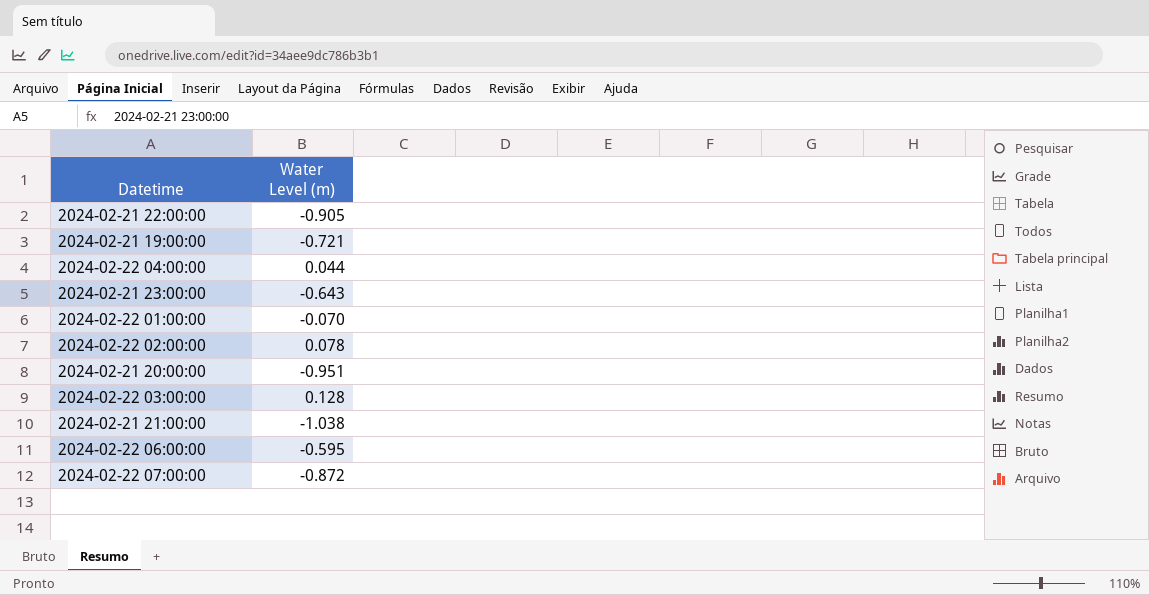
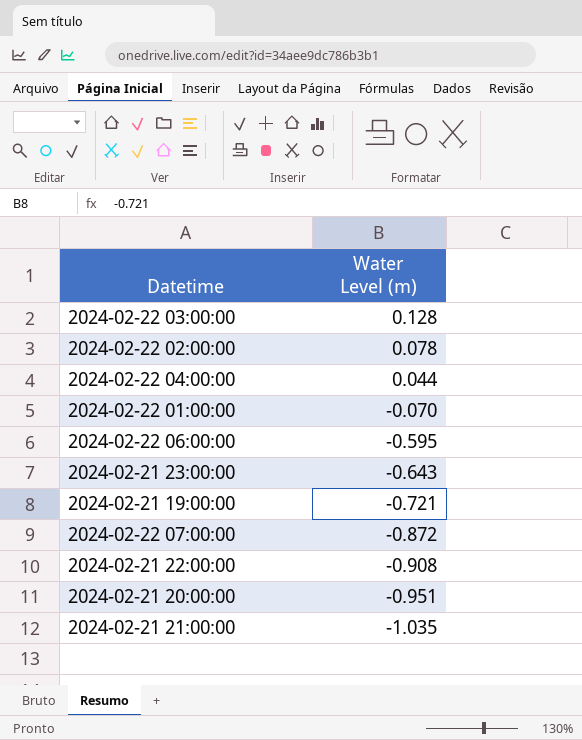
row order: none -> Water Level (m) descending
2024-02-21 22:00:00 | Water Level (m): -0.905 -> -0.908
2024-02-21 21:00:00 | Water Level (m): -1.038 -> -1.035

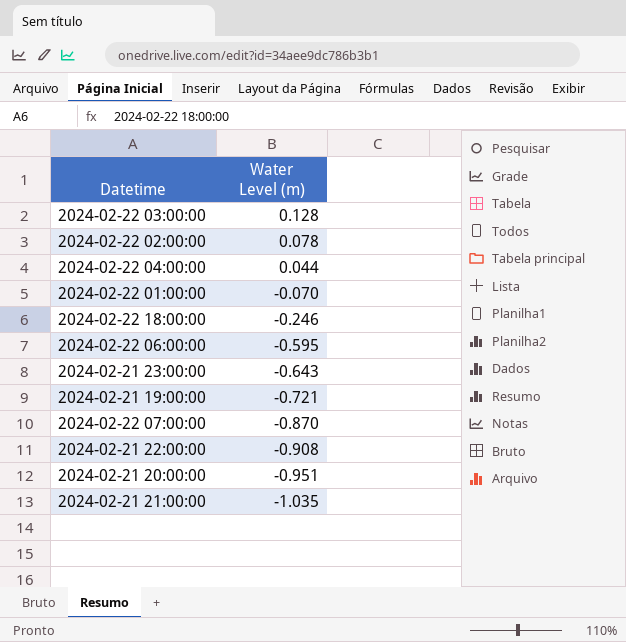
row 2024-02-22 18:00:00: none -> -0.246
2024-02-22 07:00:00 | Water Level (m): -0.872 -> -0.870

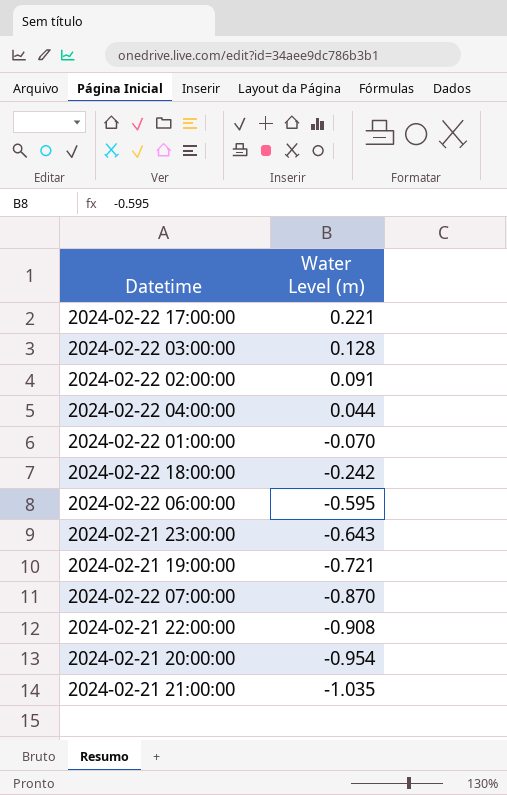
row 2024-02-22 17:00:00: none -> 0.221
2024-02-22 02:00:00 | Water Level (m): 0.078 -> 0.091
2024-02-22 18:00:00 | Water Level (m): -0.246 -> -0.242
2024-02-21 20:00:00 | Water Level (m): -0.951 -> -0.954

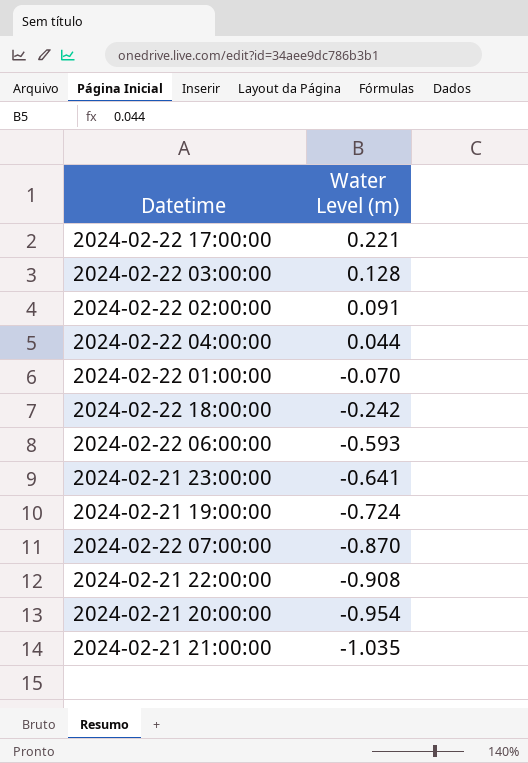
2024-02-22 06:00:00 | Water Level (m): -0.595 -> -0.593
2024-02-21 23:00:00 | Water Level (m): -0.643 -> -0.641
2024-02-21 19:00:00 | Water Level (m): -0.721 -> -0.724

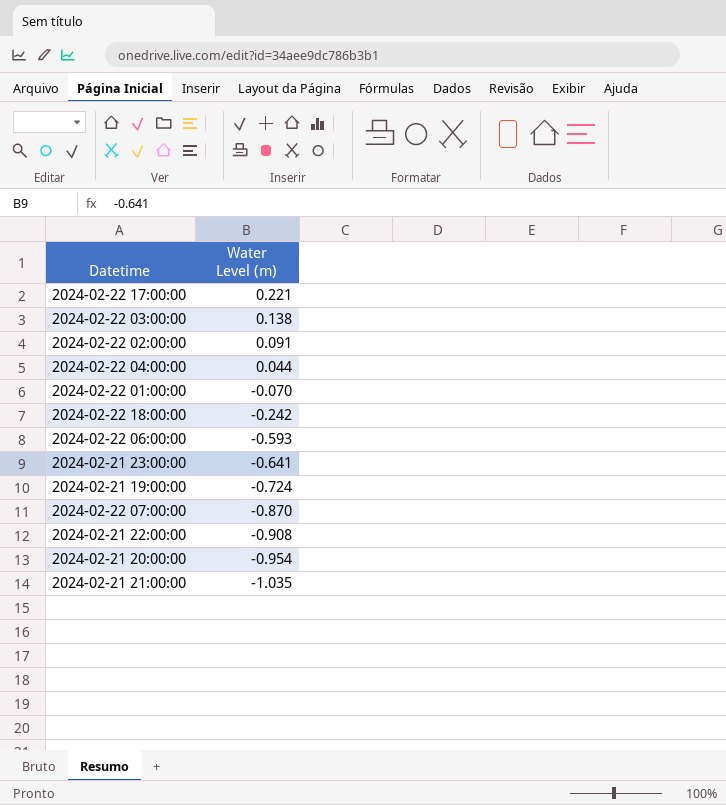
2024-02-22 03:00:00 | Water Level (m): 0.128 -> 0.138

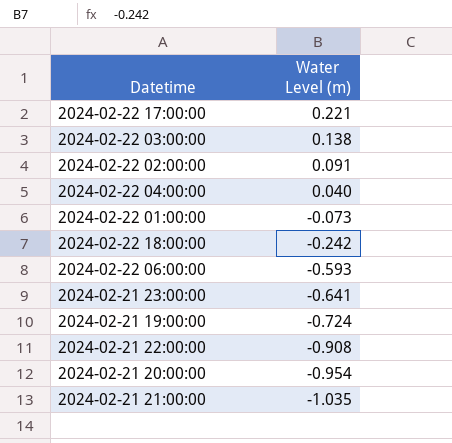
row 2024-02-22 07:00:00: -0.870 -> none
2024-02-22 04:00:00 | Water Level (m): 0.044 -> 0.040
2024-02-22 01:00:00 | Water Level (m): -0.070 -> -0.073

